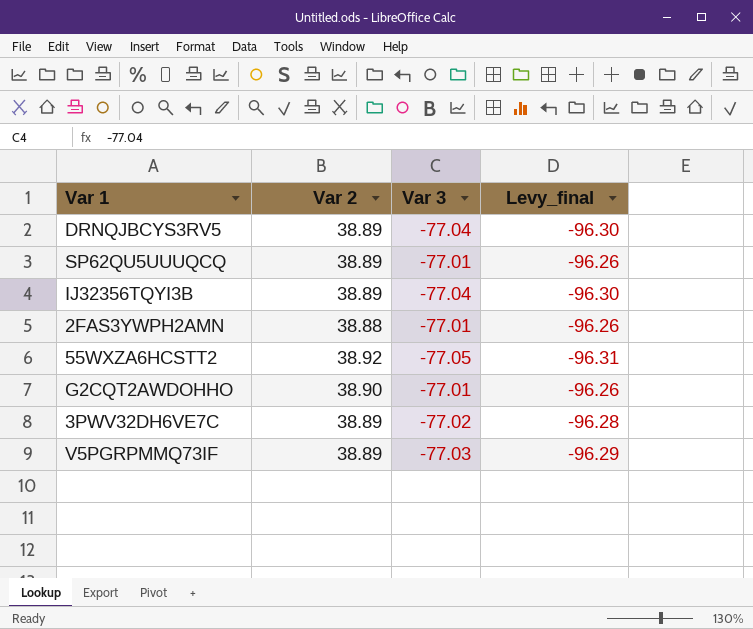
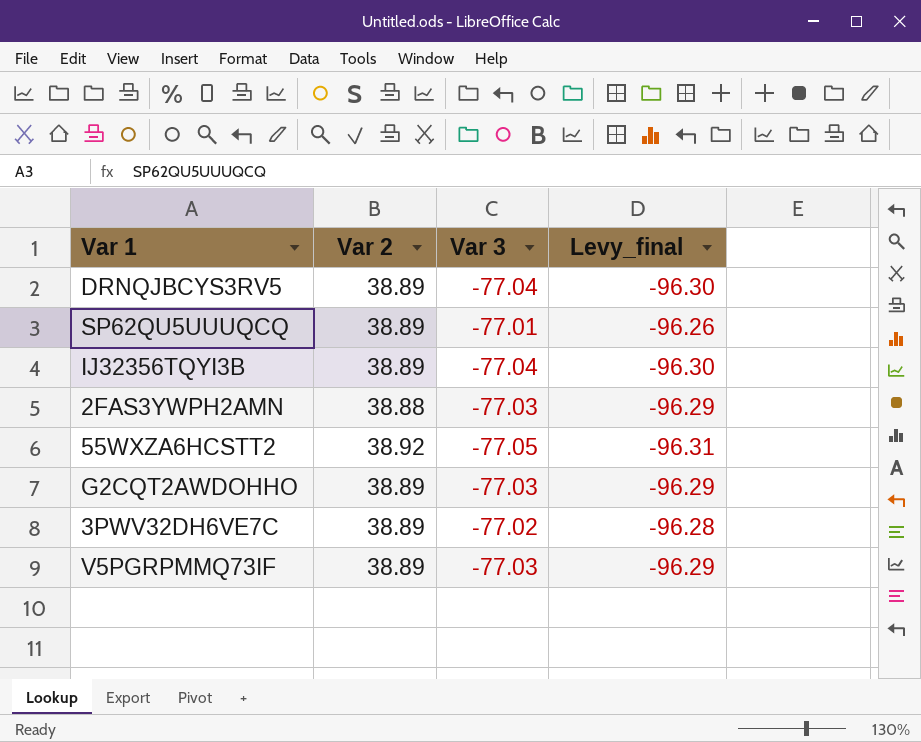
2FAS3YWPH2AMN | Var 3: -77.01 -> -77.03
2FAS3YWPH2AMN | Levy_final: -96.26 -> -96.29
G2CQT2AWDOHHO | Var 2: 38.90 -> 38.89
G2CQT2AWDOHHO | Var 3: -77.01 -> -77.03
G2CQT2AWDOHHO | Levy_final: -96.26 -> -96.29

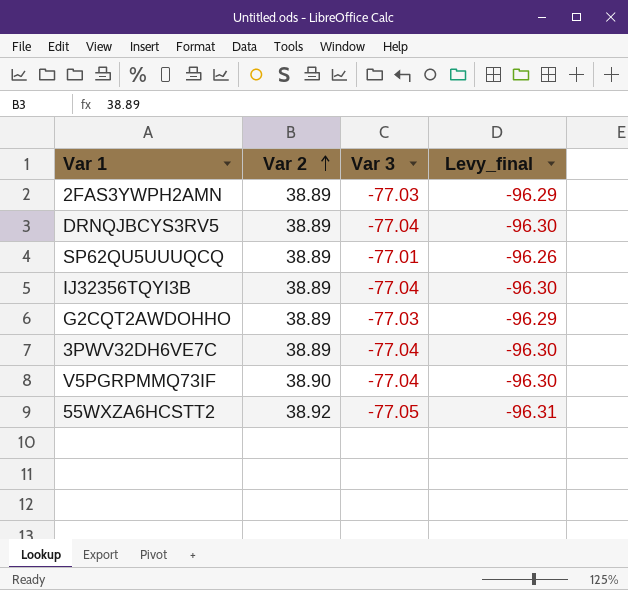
row order: none -> Var 2 ascending
2FAS3YWPH2AMN | Var 2: 38.88 -> 38.89
3PWV32DH6VE7C | Var 3: -77.02 -> -77.04
3PWV32DH6VE7C | Levy_final: -96.28 -> -96.30
V5PGRPMMQ73IF | Var 2: 38.89 -> 38.90
V5PGRPMMQ73IF | Var 3: -77.03 -> -77.04
V5PGRPMMQ73IF | Levy_final: -96.29 -> -96.30

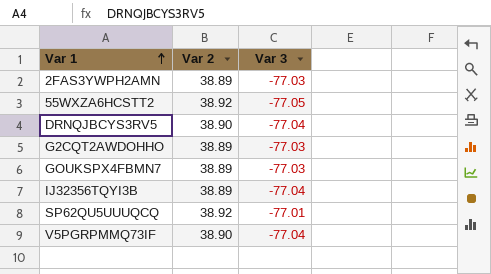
row order: Var 2 ascending -> Var 1 ascending
column Levy_final | formula: [Var 3] * 1.25 -> none
row 3PWV32DH6VE7C: 38.89 | -77.04 | -96.30 -> none
DRNQJBCYS3RV5 | Var 2: 38.89 -> 38.90
row GOUKSPX4FBMN7: none -> 38.89 | -77.03
SP62QU5UUUQCQ | Var 2: 38.89 -> 38.92

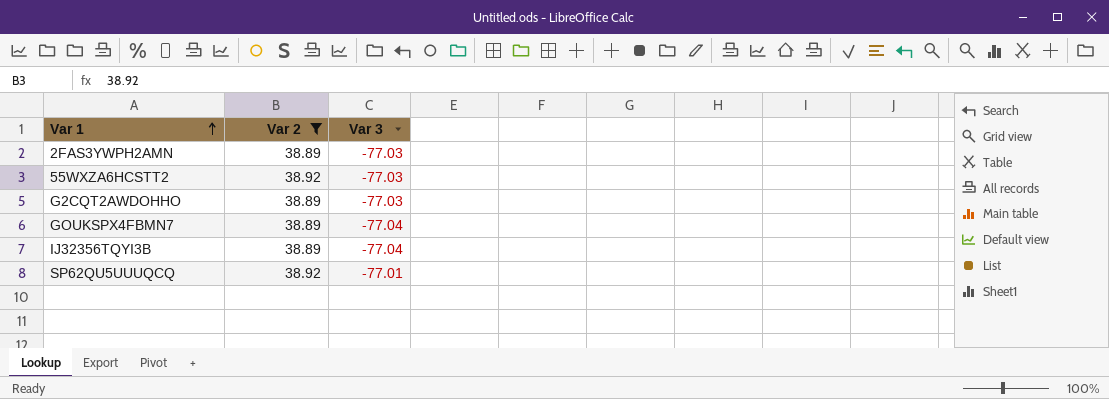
filter: none -> Var 2 != 38.90
55WXZA6HCSTT2 | Var 3: -77.05 -> -77.03
GOUKSPX4FBMN7 | Var 3: -77.03 -> -77.04

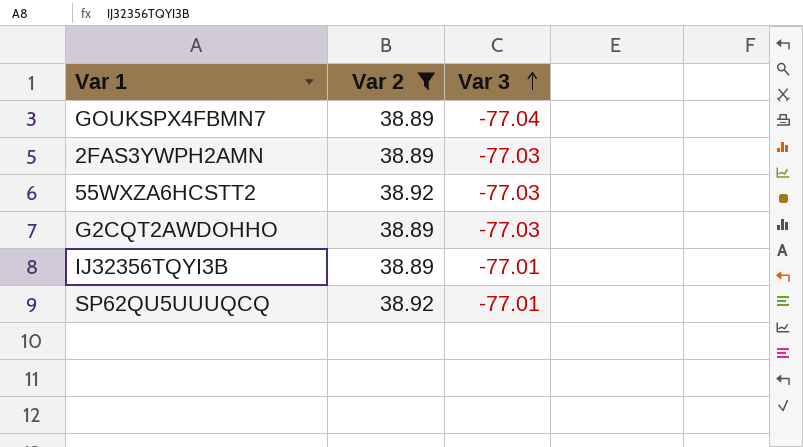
row order: Var 1 ascending -> Var 3 ascending
IJ32356TQYI3B | Var 3: -77.04 -> -77.01

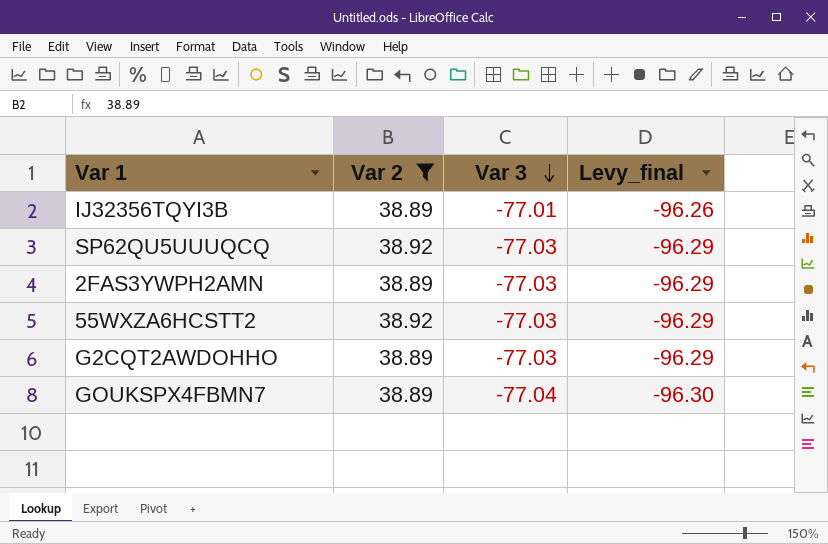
row order: Var 3 ascending -> Var 3 descending
column Levy_final | formula: none -> [Var 3] * 1.25
SP62QU5UUUQCQ | Var 3: -77.01 -> -77.03

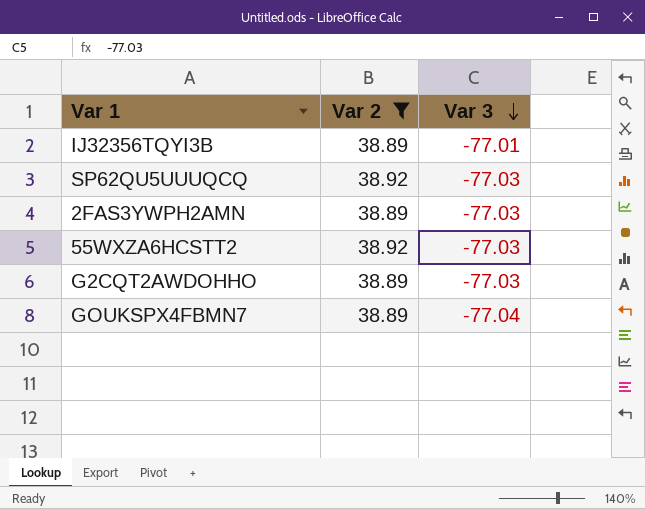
column Levy_final | formula: [Var 3] * 1.25 -> none

